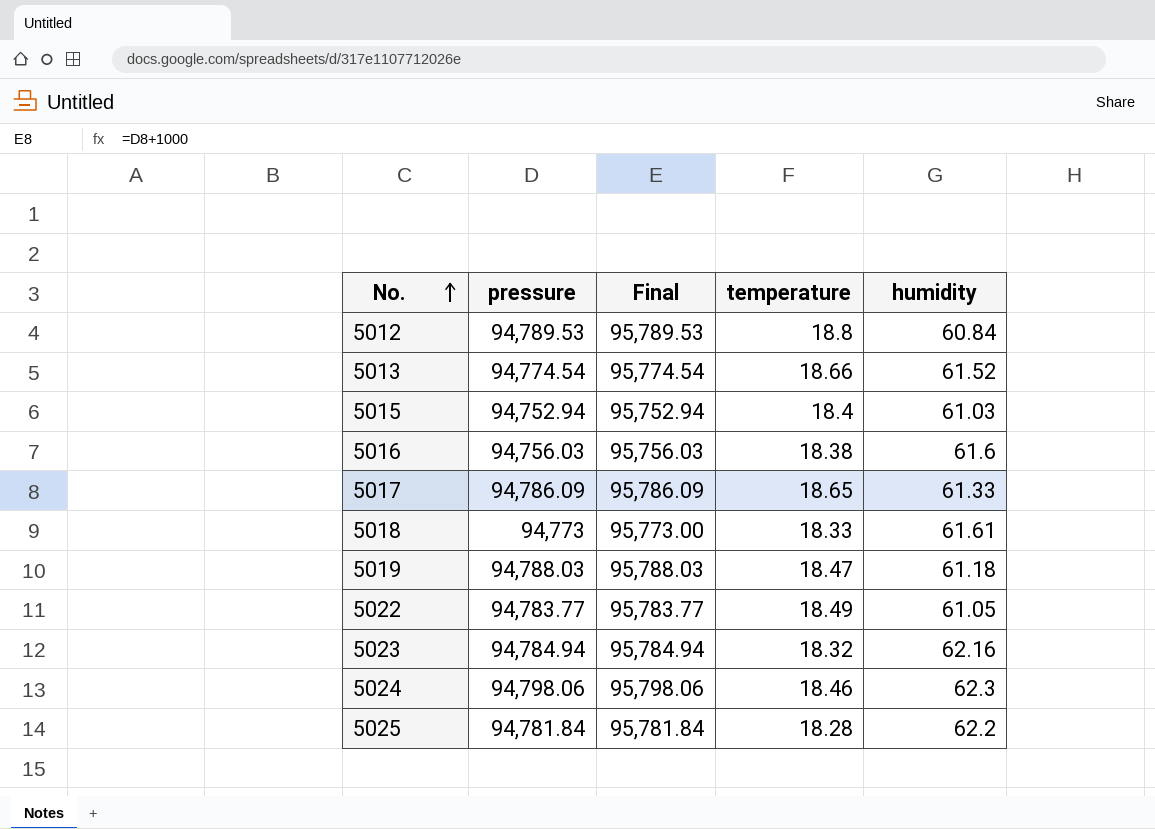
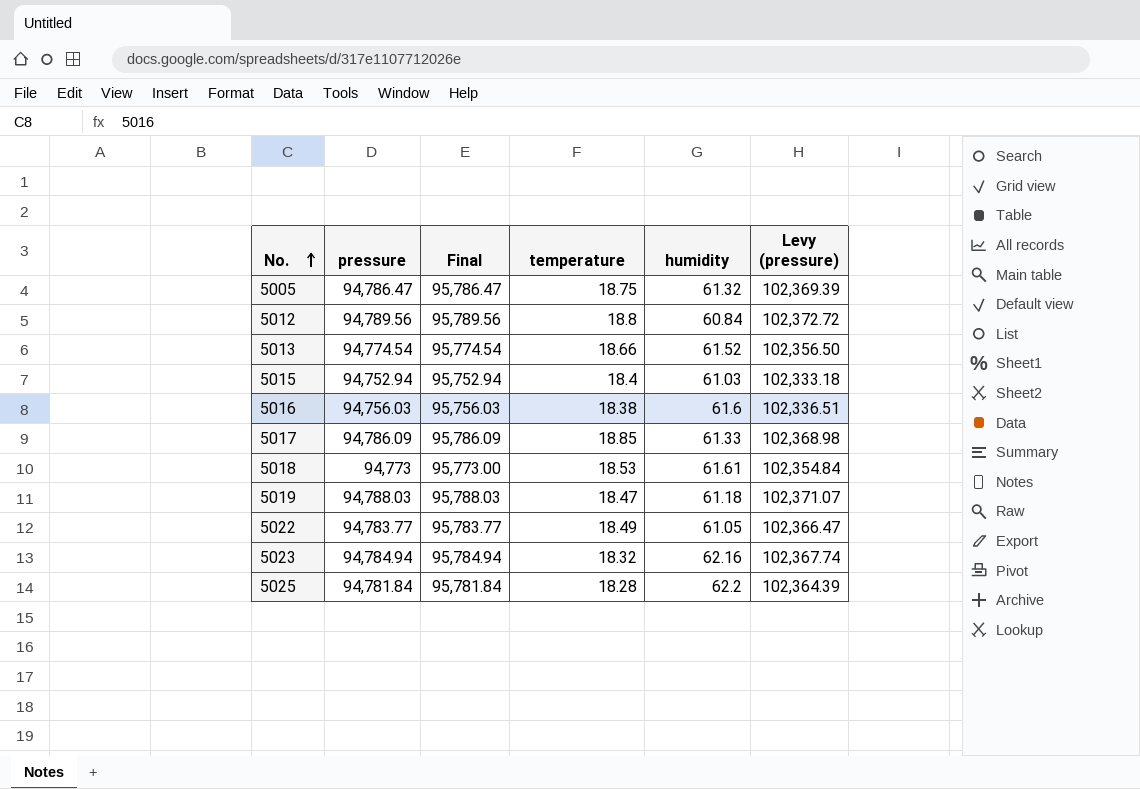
column Levy (pressure) | formula: none -> [pressure] * 1.08
row 5024: 94,798.06 | 95,798.06 | 18.46 | 62.3 -> none
row 5005: none -> 94,786.47 | 95,786.47 | 18.75 | 61.32 | 102,369.39
5012 | pressure: 94,789.53 -> 94,789.56
5012 | Final: 95,789.53 -> 95,789.56
5017 | temperature: 18.65 -> 18.85
5018 | temperature: 18.33 -> 18.53

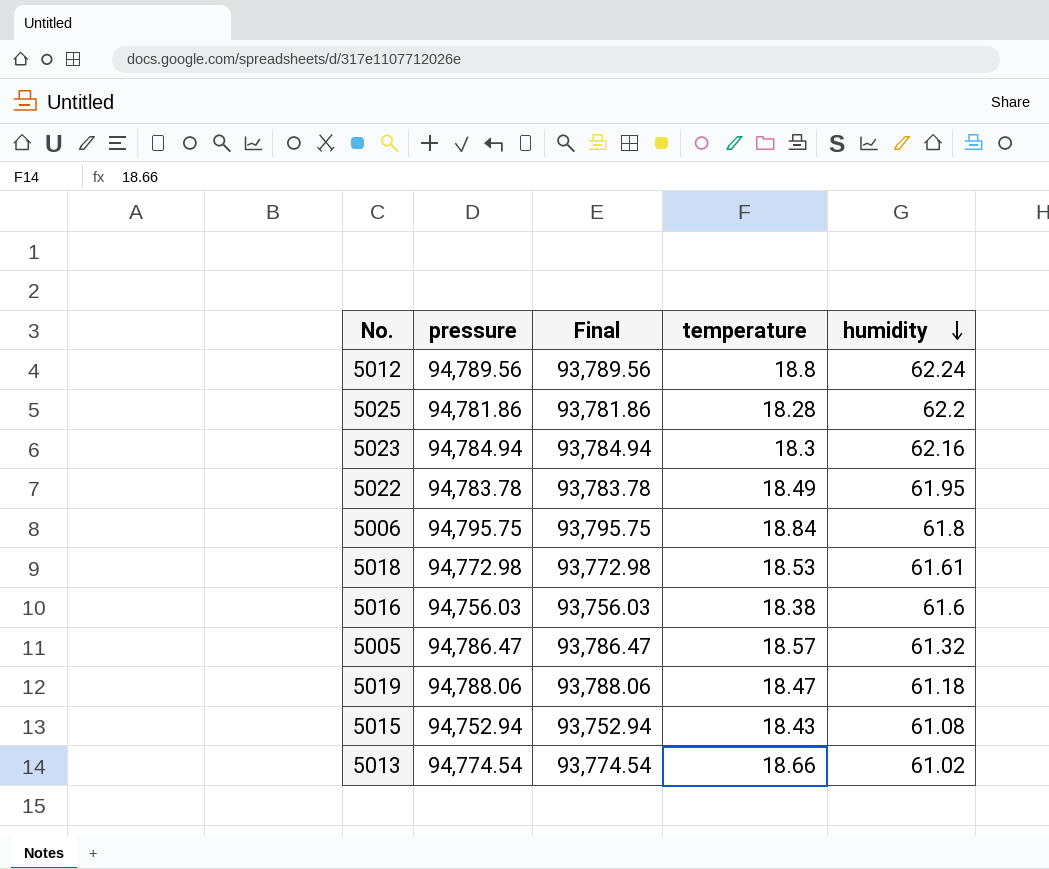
row order: No. ascending -> humidity descending
column Levy (pressure) | formula: [pressure] * 1.08 -> none
column Final | formula: [pressure] + 1000 -> [pressure] - 1000
row 5017: 94,786.09 | 95,786.09 | 18.85 | 61.33 | 102,368.98 -> none
5012 | humidity: 60.84 -> 62.24
5025 | pressure: 94,781.84 -> 94,781.86
5023 | temperature: 18.32 -> 18.3
5022 | pressure: 94,783.77 -> 94,783.78
5022 | humidity: 61.05 -> 61.95
row 5006: none -> 94,795.75 | 93,795.75 | 18.84 | 61.8
5018 | pressure: 94,773 -> 94,772.98
5005 | temperature: 18.75 -> 18.57
5019 | pressure: 94,788.03 -> 94,788.06
5015 | temperature: 18.4 -> 18.43
5015 | humidity: 61.03 -> 61.08
5013 | humidity: 61.52 -> 61.02

